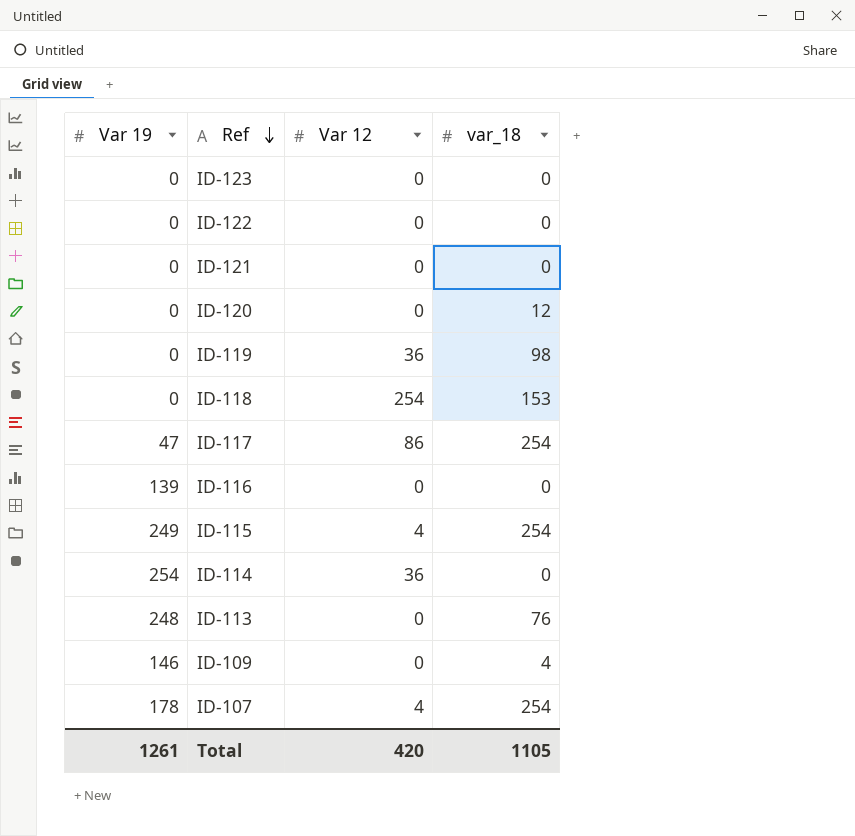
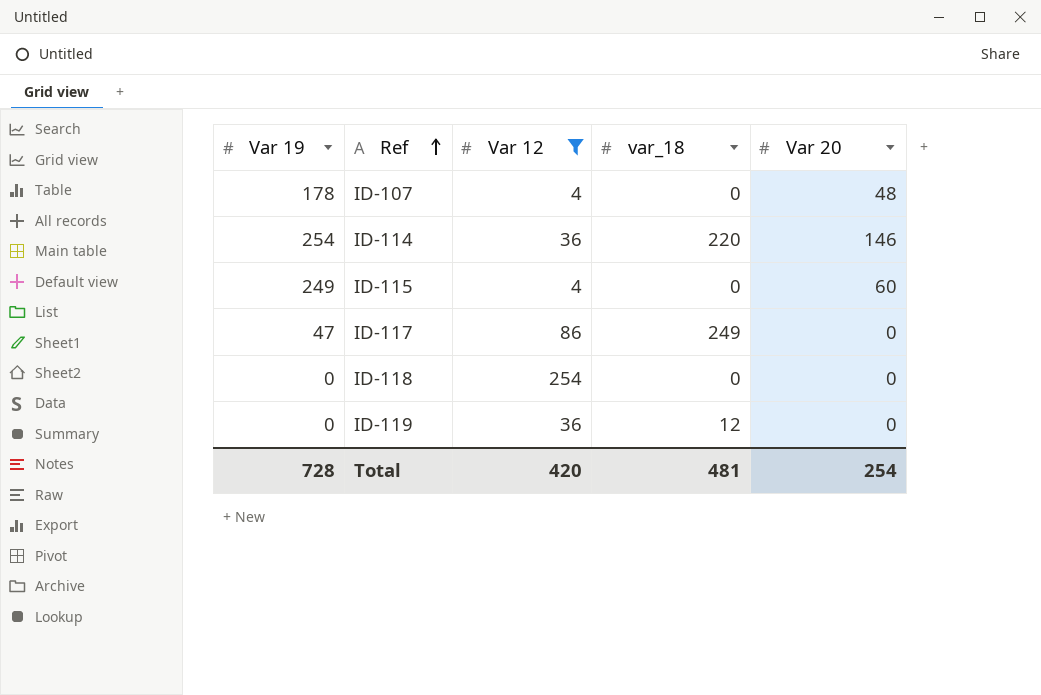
filter: none -> Var 12 != 0
row order: Ref descending -> Ref ascending
column Var 20 | position: none -> 5
ID-107 | var_18: 254 -> 0
ID-114 | var_18: 0 -> 220
ID-115 | var_18: 254 -> 0
ID-117 | var_18: 254 -> 249
ID-118 | var_18: 153 -> 0
ID-119 | var_18: 98 -> 12
Total | Var 19: 1261 -> 728
Total | var_18: 1105 -> 481

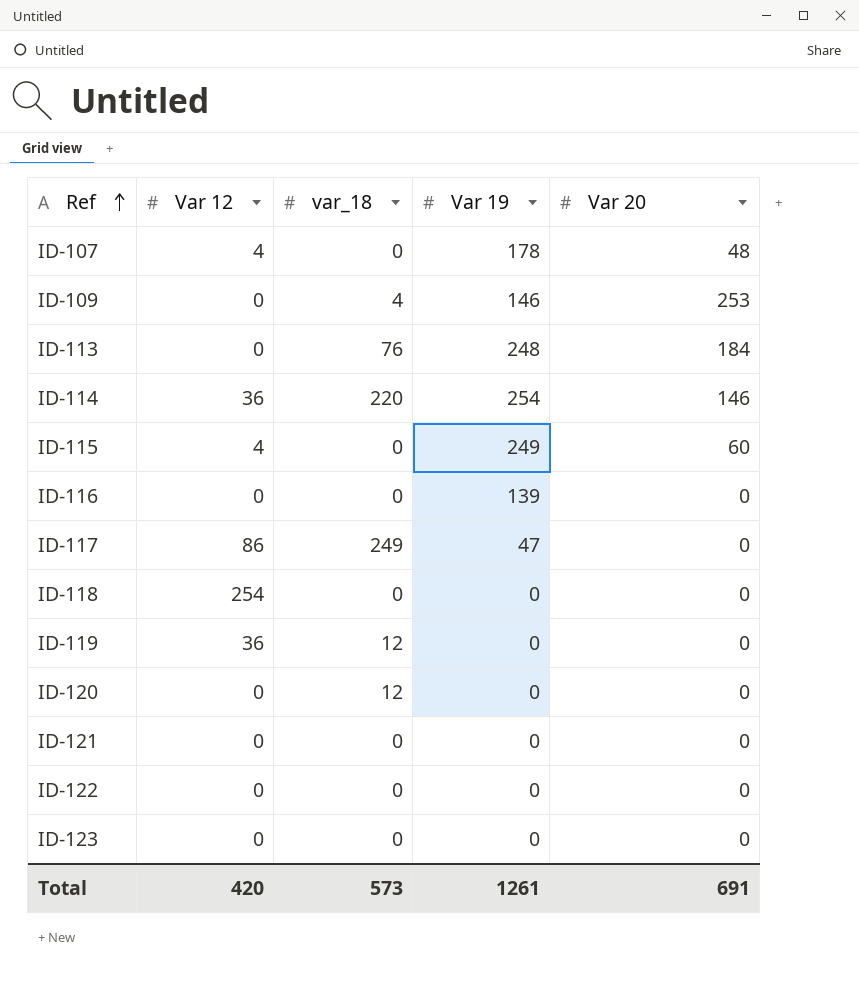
filter: Var 12 != 0 -> none
column Var 19 | position: 1 -> 4
Total | var_18: 481 -> 573
Total | Var 19: 728 -> 1261
Total | Var 20: 254 -> 691

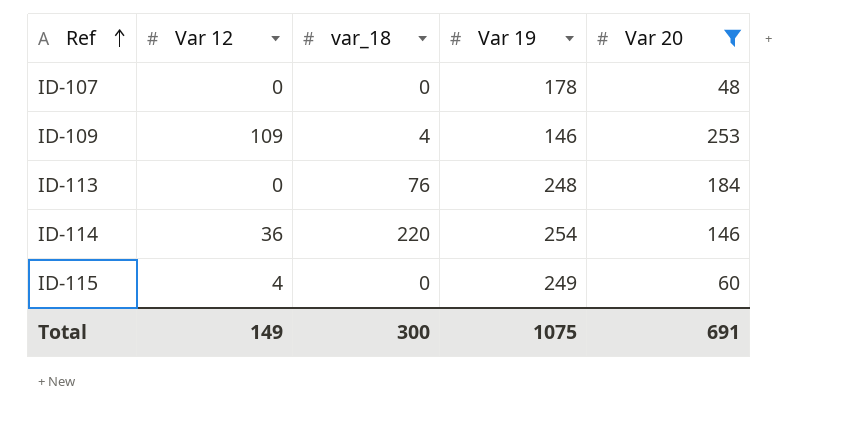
filter: none -> Var 20 != 0
ID-107 | Var 12: 4 -> 0
ID-109 | Var 12: 0 -> 109
Total | Var 12: 420 -> 149
Total | var_18: 573 -> 300
Total | Var 19: 1261 -> 1075

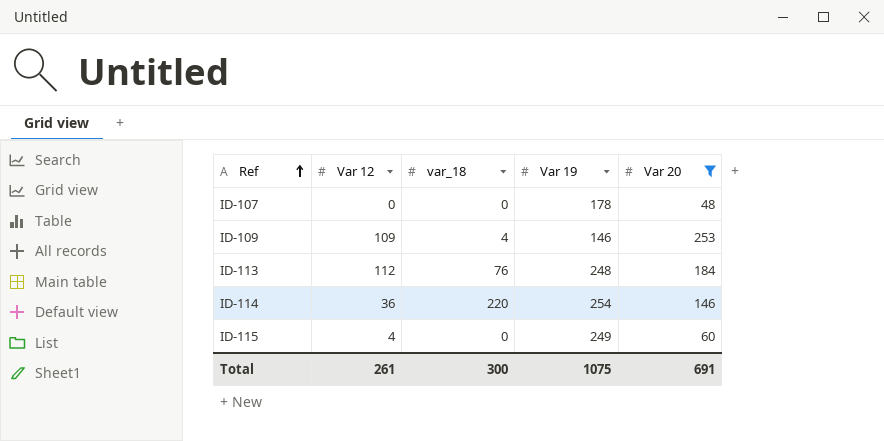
ID-113 | Var 12: 0 -> 112
Total | Var 12: 149 -> 261

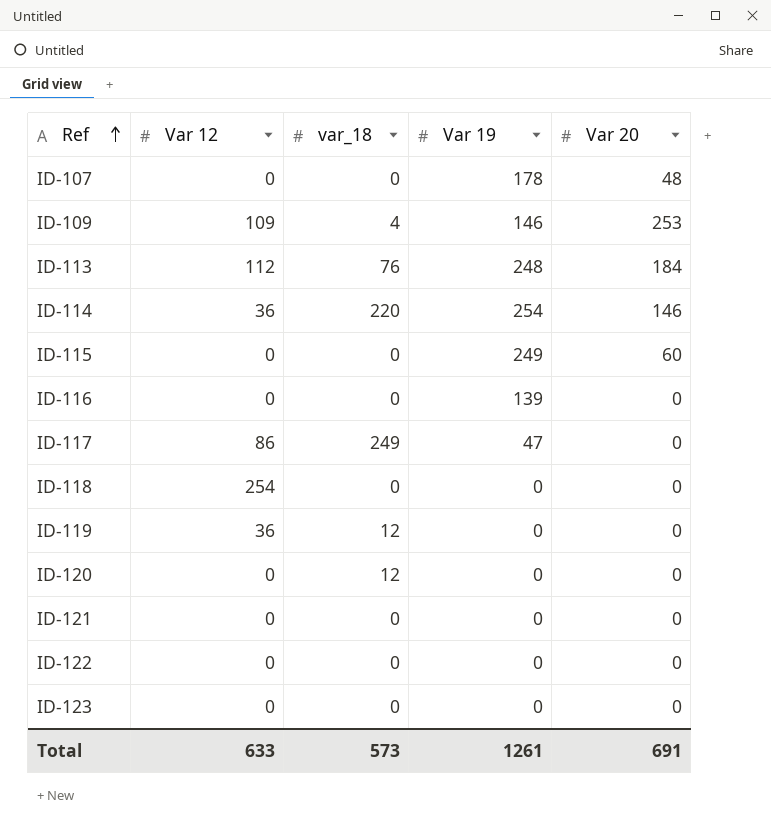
filter: Var 20 != 0 -> none
ID-115 | Var 12: 4 -> 0
Total | Var 12: 261 -> 633
Total | var_18: 300 -> 573
Total | Var 19: 1075 -> 1261

